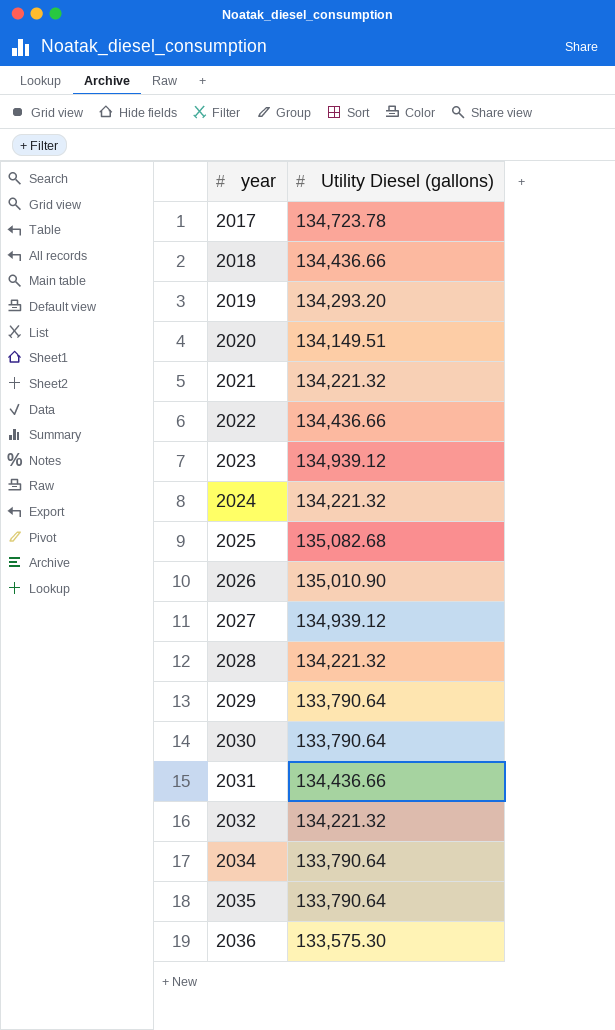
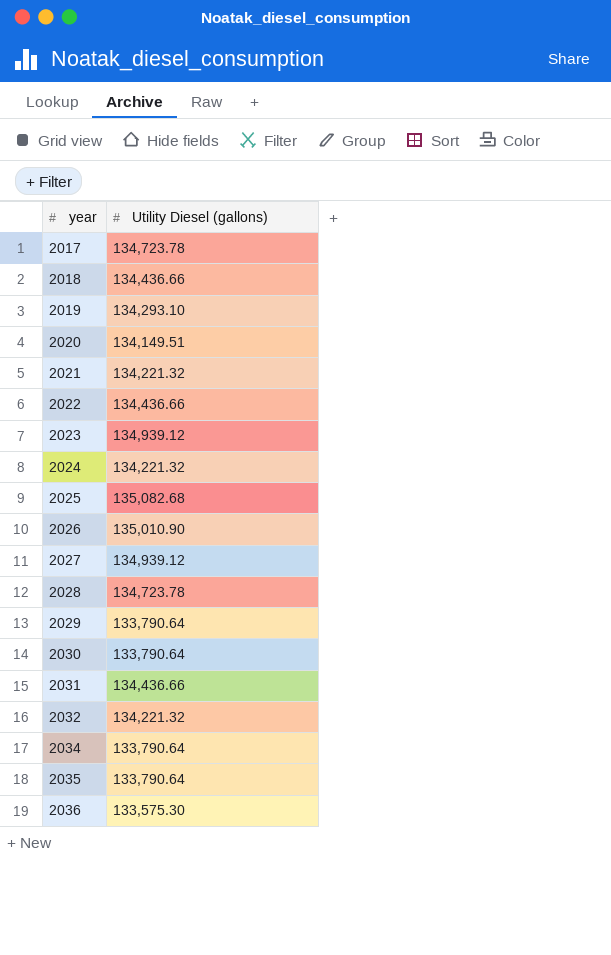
2019 | Utility Diesel (gallons): 134,293.20 -> 134,293.10
2028 | Utility Diesel (gallons): 134,221.32 -> 134,723.78

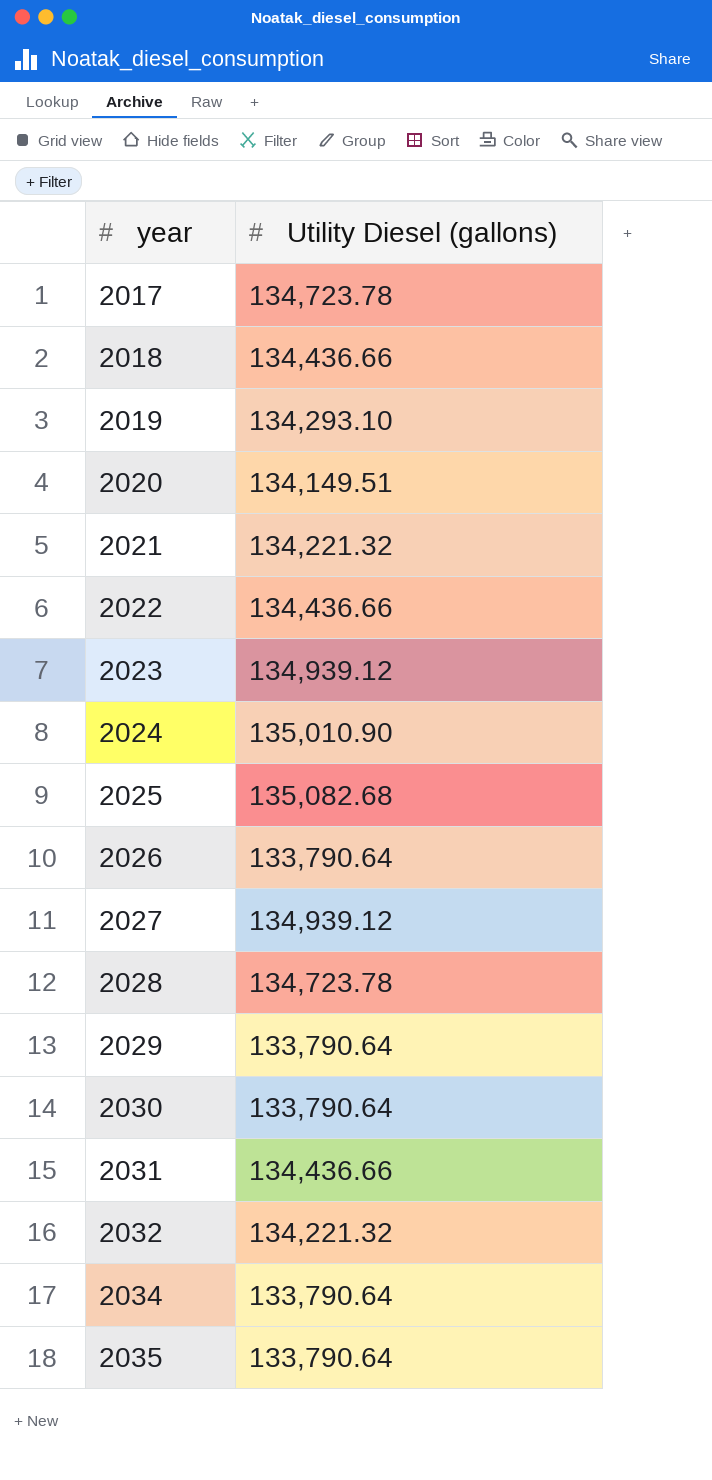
row 2036: 133,575.30 -> none
2024 | Utility Diesel (gallons): 134,221.32 -> 135,010.90
2026 | Utility Diesel (gallons): 135,010.90 -> 133,790.64

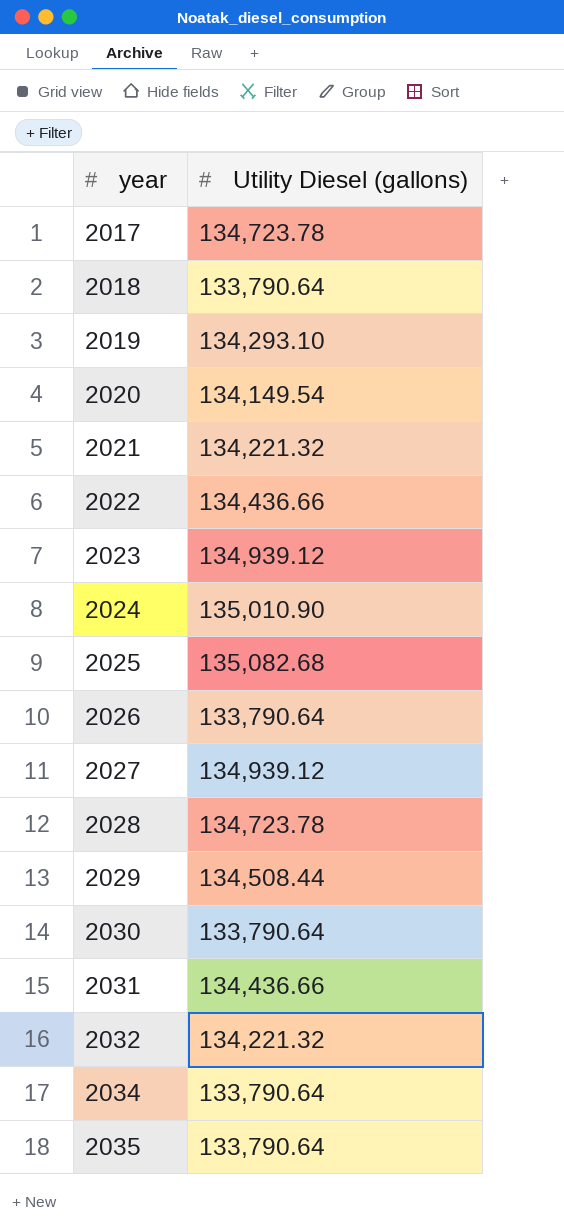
2018 | Utility Diesel (gallons): 134,436.66 -> 133,790.64
2020 | Utility Diesel (gallons): 134,149.51 -> 134,149.54
2029 | Utility Diesel (gallons): 133,790.64 -> 134,508.44

